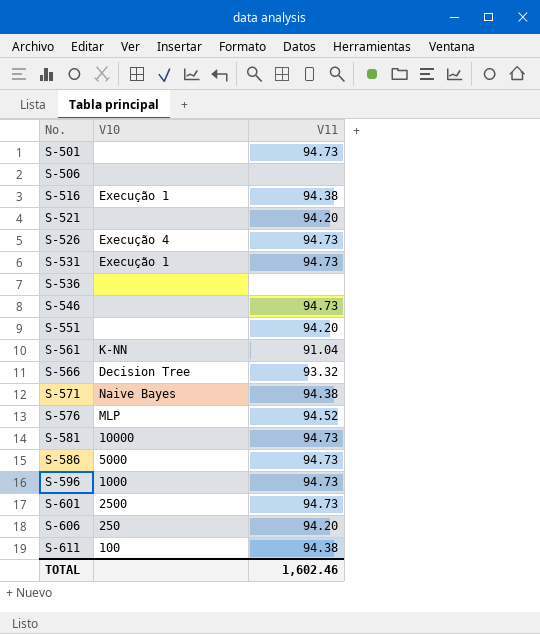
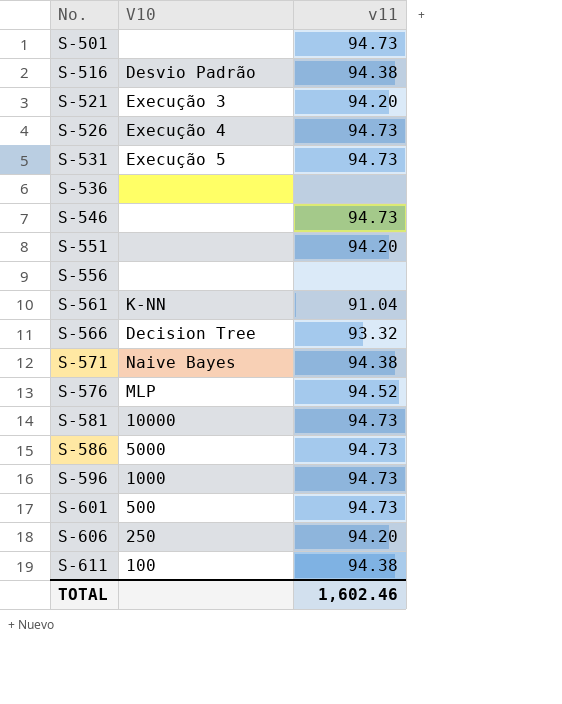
column name: V11 -> v11
row S-506: none | none -> none
S-516 | V10: Execução 1 -> Desvio Padrão
S-521 | V10: none -> Execução 3
S-531 | V10: Execução 1 -> Execução 5
row S-556: none -> none | none
S-601 | V10: 2500 -> 500

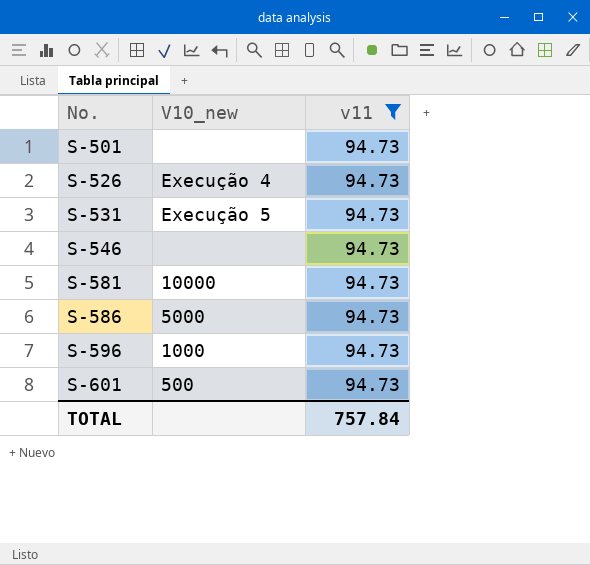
filter: none -> v11 = 94.73
column name: V10 -> V10_new
TOTAL | v11: 1,602.46 -> 757.84

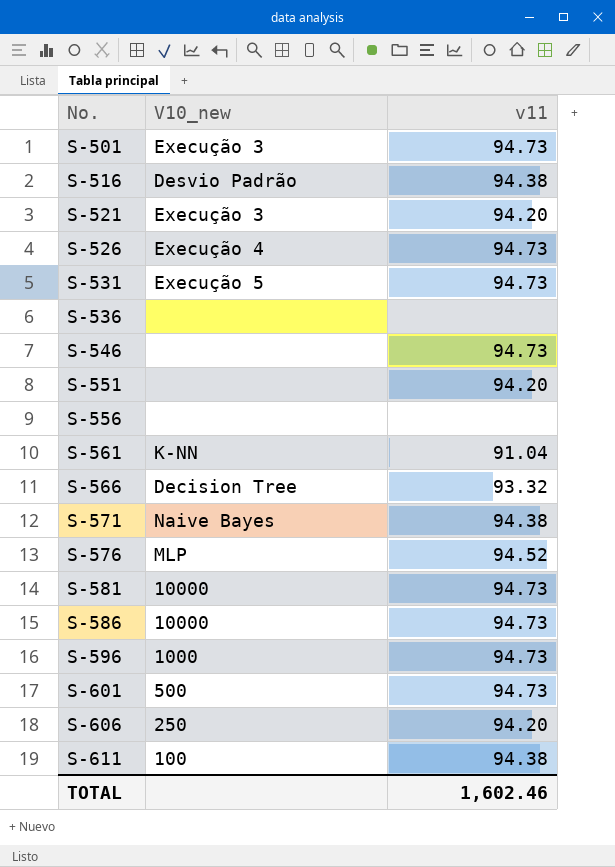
filter: v11 = 94.73 -> none
S-501 | V10_new: none -> Execução 3
S-586 | V10_new: 5000 -> 10000
TOTAL | v11: 757.84 -> 1,602.46

